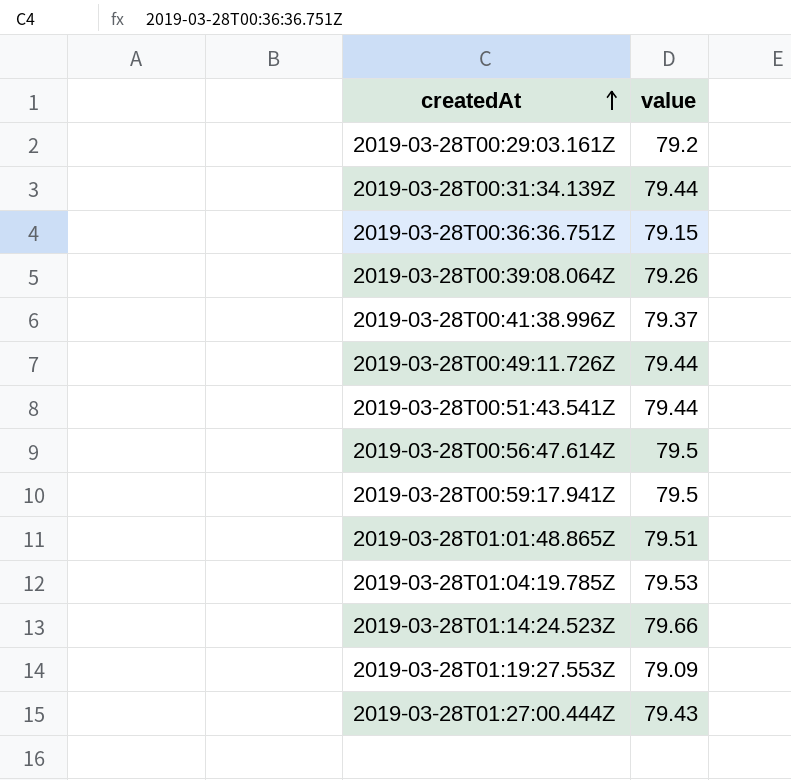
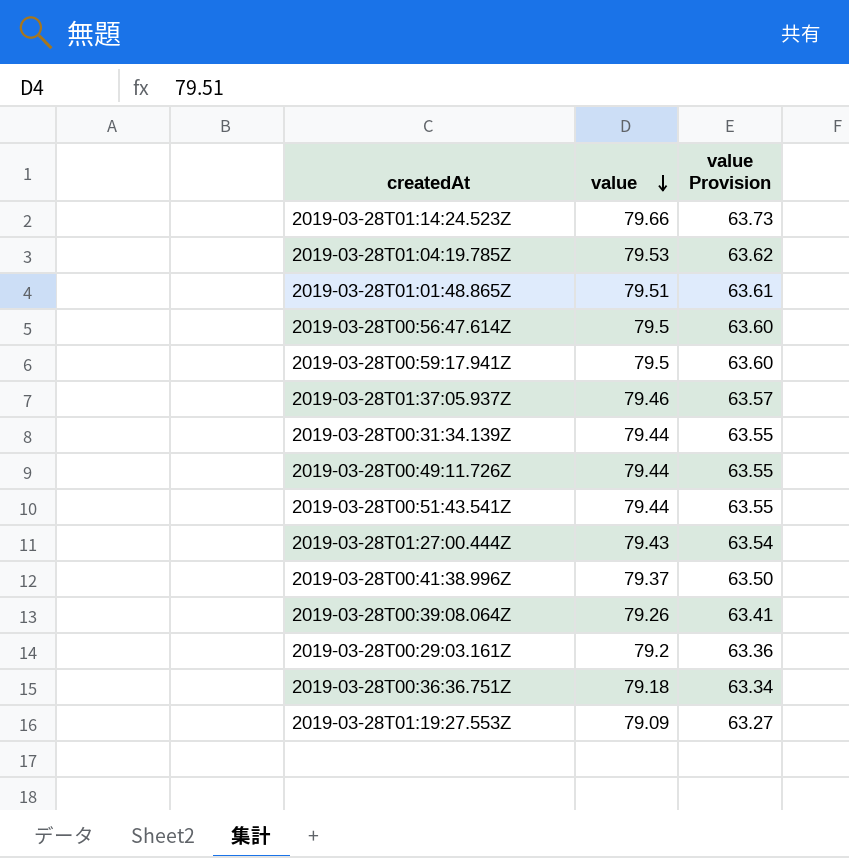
row order: createdAt ascending -> value descending
column value Provision | formula: none -> [value] * 0.8
row 2019-03-28T01:37:05.937Z: none -> 79.46 | 63.57
2019-03-28T00:36:36.751Z | value: 79.15 -> 79.18

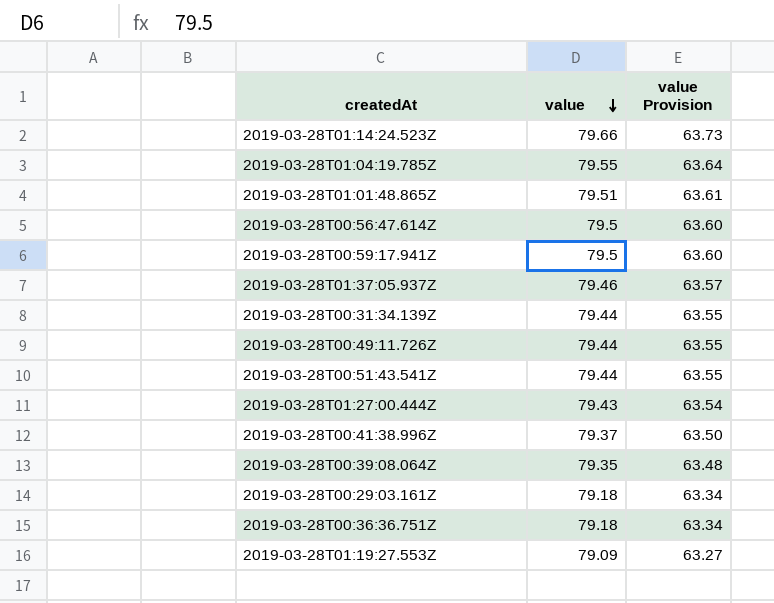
2019-03-28T01:04:19.785Z | value: 79.53 -> 79.55
2019-03-28T01:04:19.785Z | value Provision: 63.62 -> 63.64
2019-03-28T00:39:08.064Z | value: 79.26 -> 79.35
2019-03-28T00:39:08.064Z | value Provision: 63.41 -> 63.48
2019-03-28T00:29:03.161Z | value: 79.2 -> 79.18
2019-03-28T00:29:03.161Z | value Provision: 63.36 -> 63.34

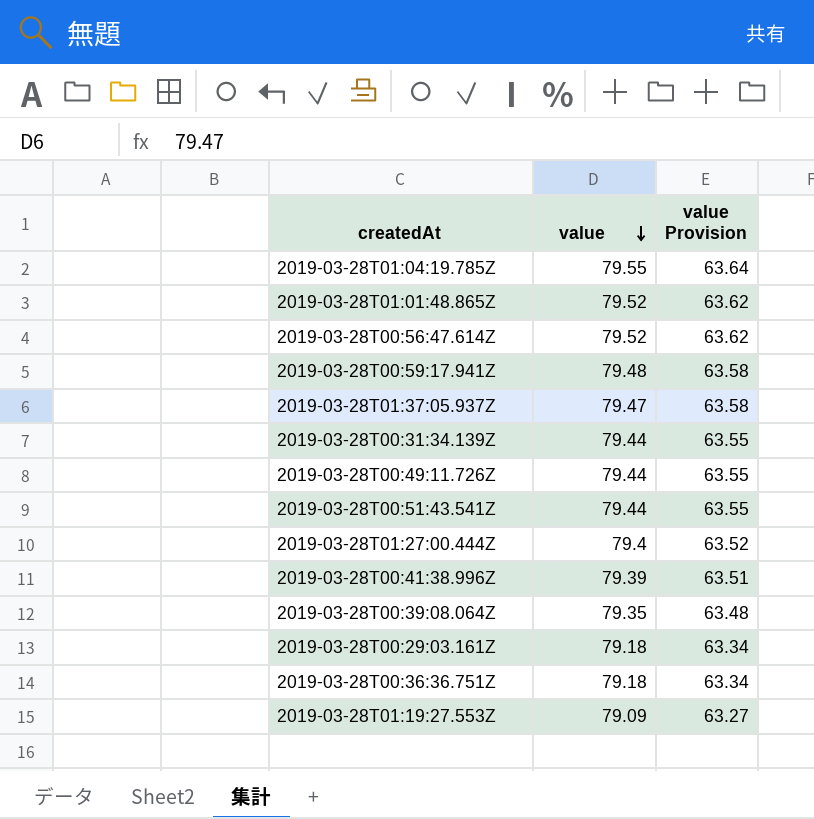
row 2019-03-28T01:14:24.523Z: 79.66 | 63.73 -> none
2019-03-28T01:01:48.865Z | value: 79.51 -> 79.52
2019-03-28T01:01:48.865Z | value Provision: 63.61 -> 63.62
2019-03-28T00:56:47.614Z | value: 79.5 -> 79.52
2019-03-28T00:56:47.614Z | value Provision: 63.60 -> 63.62
2019-03-28T00:59:17.941Z | value: 79.5 -> 79.48
2019-03-28T00:59:17.941Z | value Provision: 63.60 -> 63.58
2019-03-28T01:37:05.937Z | value: 79.46 -> 79.47
2019-03-28T01:37:05.937Z | value Provision: 63.57 -> 63.58
2019-03-28T01:27:00.444Z | value: 79.43 -> 79.4
2019-03-28T01:27:00.444Z | value Provision: 63.54 -> 63.52
2019-03-28T00:41:38.996Z | value: 79.37 -> 79.39
2019-03-28T00:41:38.996Z | value Provision: 63.50 -> 63.51

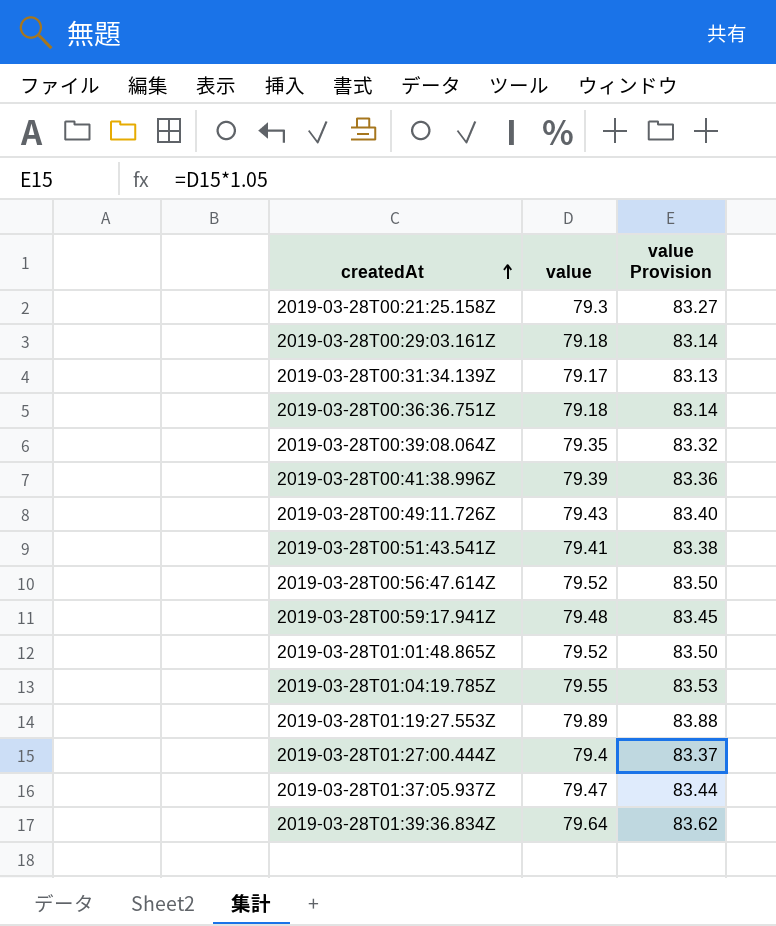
row order: value descending -> createdAt ascending
column value Provision | formula: [value] * 0.8 -> [value] * 1.05
row 2019-03-28T00:21:25.158Z: none -> 79.3 | 83.27
2019-03-28T00:31:34.139Z | value: 79.44 -> 79.17
2019-03-28T00:49:11.726Z | value: 79.44 -> 79.43
2019-03-28T00:51:43.541Z | value: 79.44 -> 79.41
2019-03-28T01:19:27.553Z | value: 79.09 -> 79.89
row 2019-03-28T01:39:36.834Z: none -> 79.64 | 83.62

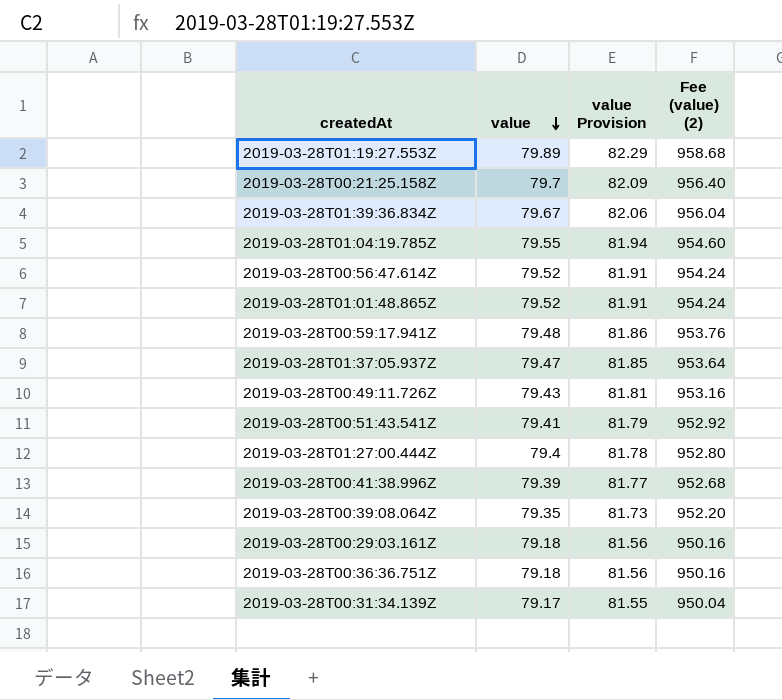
row order: createdAt ascending -> value descending
column value Provision | formula: [value] * 1.05 -> [value] * 1.03
column Fee (value) (2) | formula: none -> [value] * 12
2019-03-28T00:21:25.158Z | value: 79.3 -> 79.7
2019-03-28T01:39:36.834Z | value: 79.64 -> 79.67

